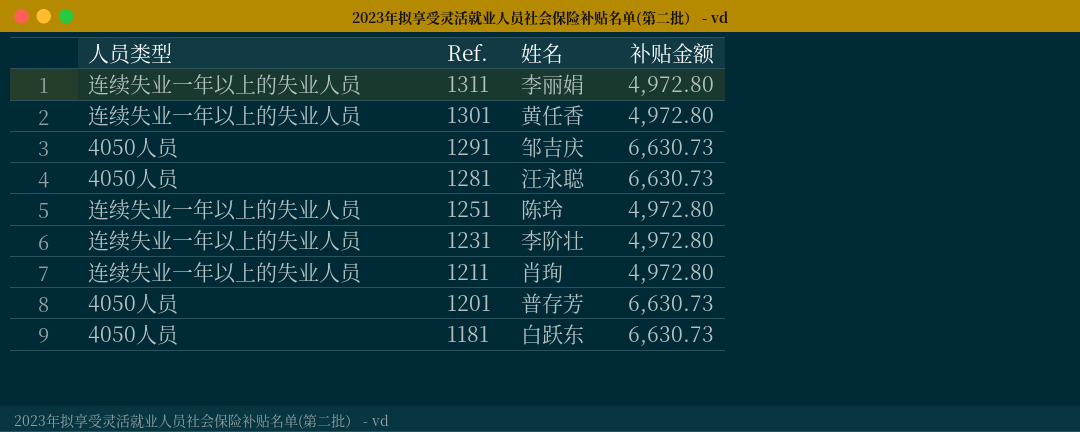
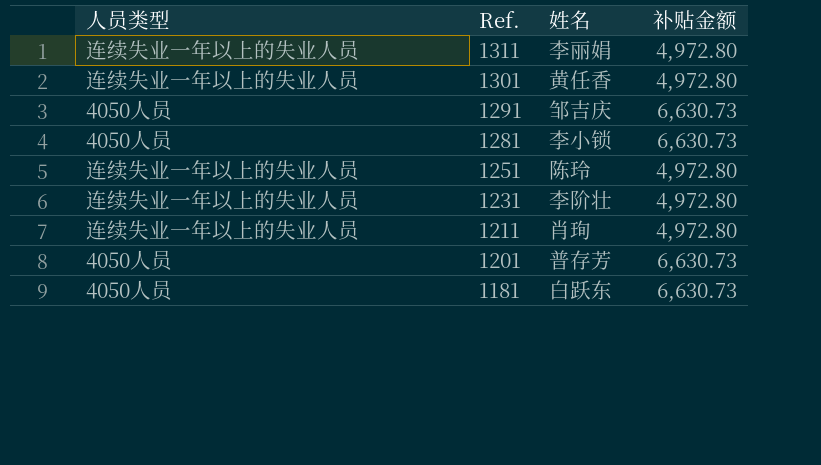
1281 | 姓名: 汪永聪 -> 李小锁

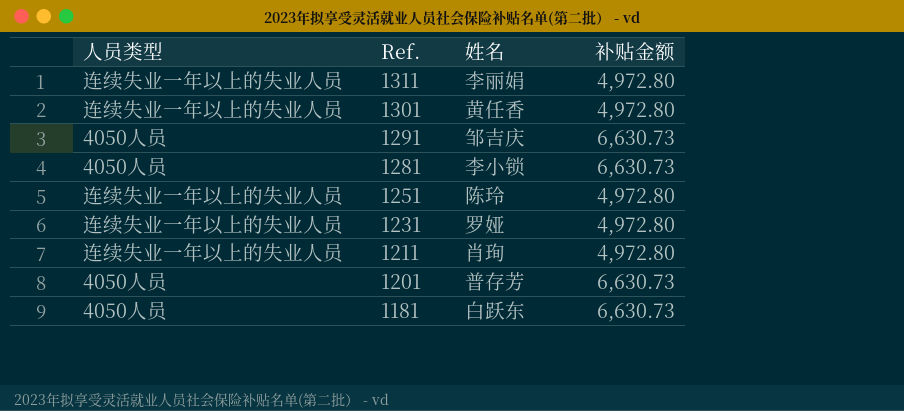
1231 | 姓名: 李阶壮 -> 罗娅

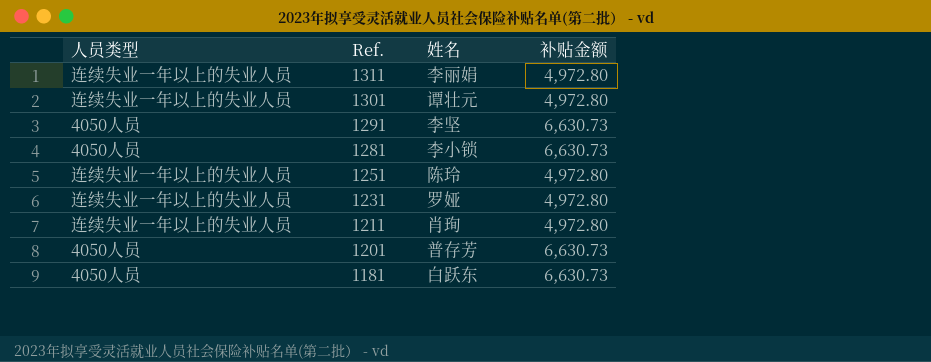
1301 | 姓名: 黄任香 -> 谭壮元
1291 | 姓名: 邹吉庆 -> 李坚

